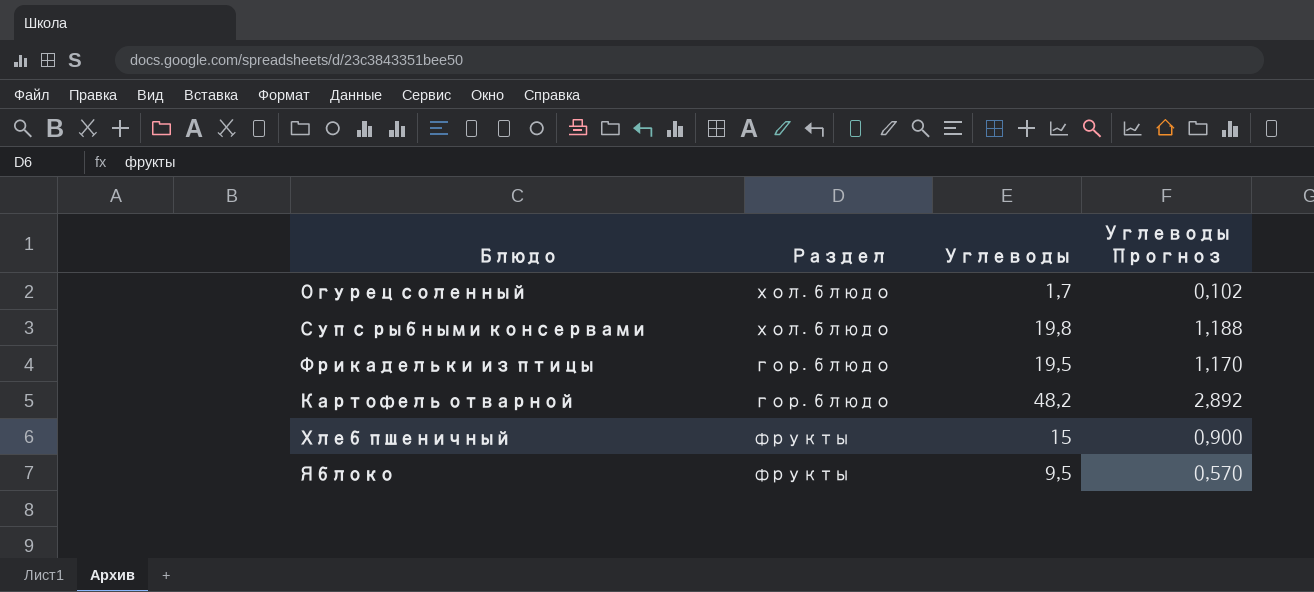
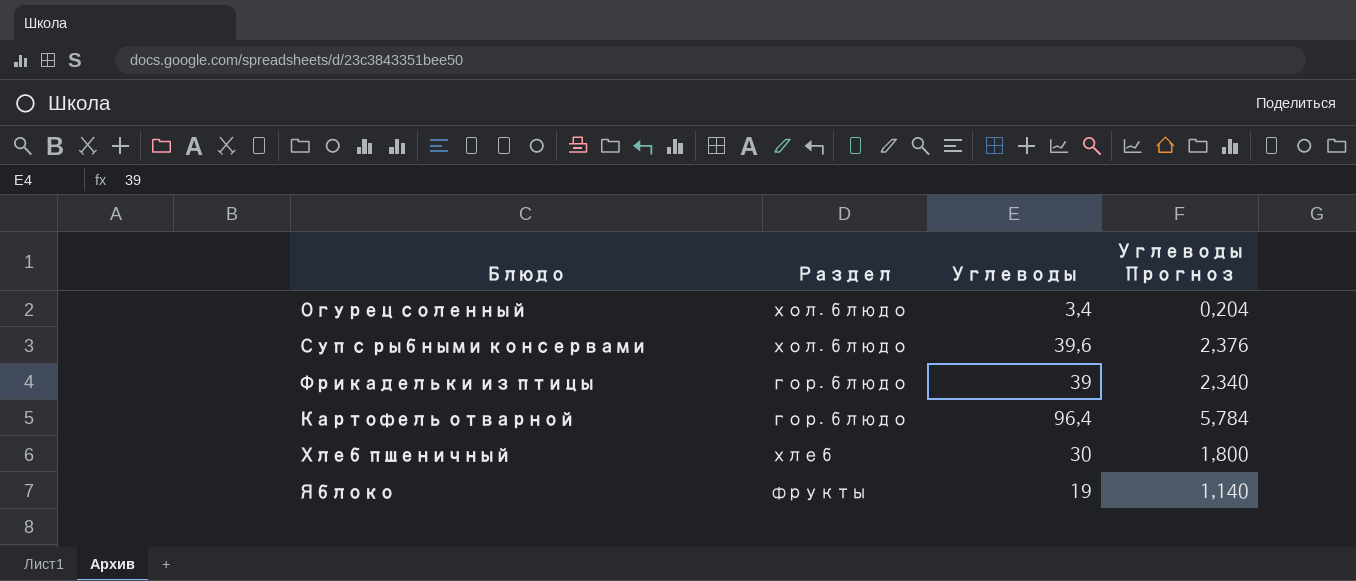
Огурец соленный | Углеводы: 1,7 -> 3,4
Огурец соленный | Углеводы Прогноз: 0,102 -> 0,204
Суп с рыбными консервами | Углеводы: 19,8 -> 39,6
Суп с рыбными консервами | Углеводы Прогноз: 1,188 -> 2,376
Фрикадельки из птицы | Углеводы: 19,5 -> 39
Фрикадельки из птицы | Углеводы Прогноз: 1,170 -> 2,340
Картофель отварной | Углеводы: 48,2 -> 96,4
Картофель отварной | Углеводы Прогноз: 2,892 -> 5,784
Хлеб пшеничный | Раздел: фрукты -> хлеб
Хлеб пшеничный | Углеводы: 15 -> 30
Хлеб пшеничный | Углеводы Прогноз: 0,900 -> 1,800
Яблоко | Углеводы: 9,5 -> 19
Яблоко | Углеводы Прогноз: 0,570 -> 1,140

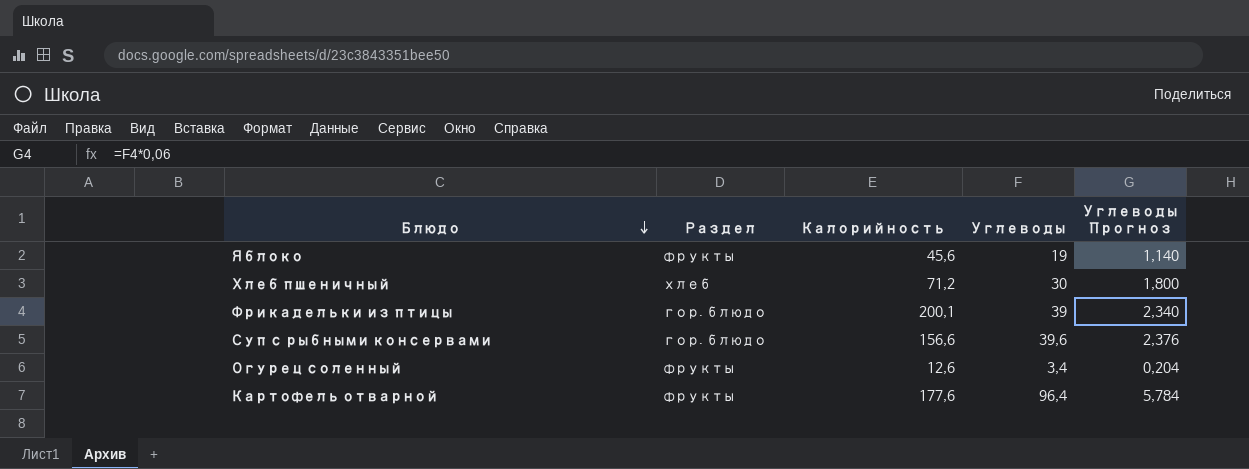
row order: none -> Блюдо descending
column Калорийность | position: none -> 3
Суп с рыбными консервами | Раздел: хол. блюдо -> гор. блюдо
Огурец соленный | Раздел: хол. блюдо -> фрукты
Картофель отварной | Раздел: гор. блюдо -> фрукты

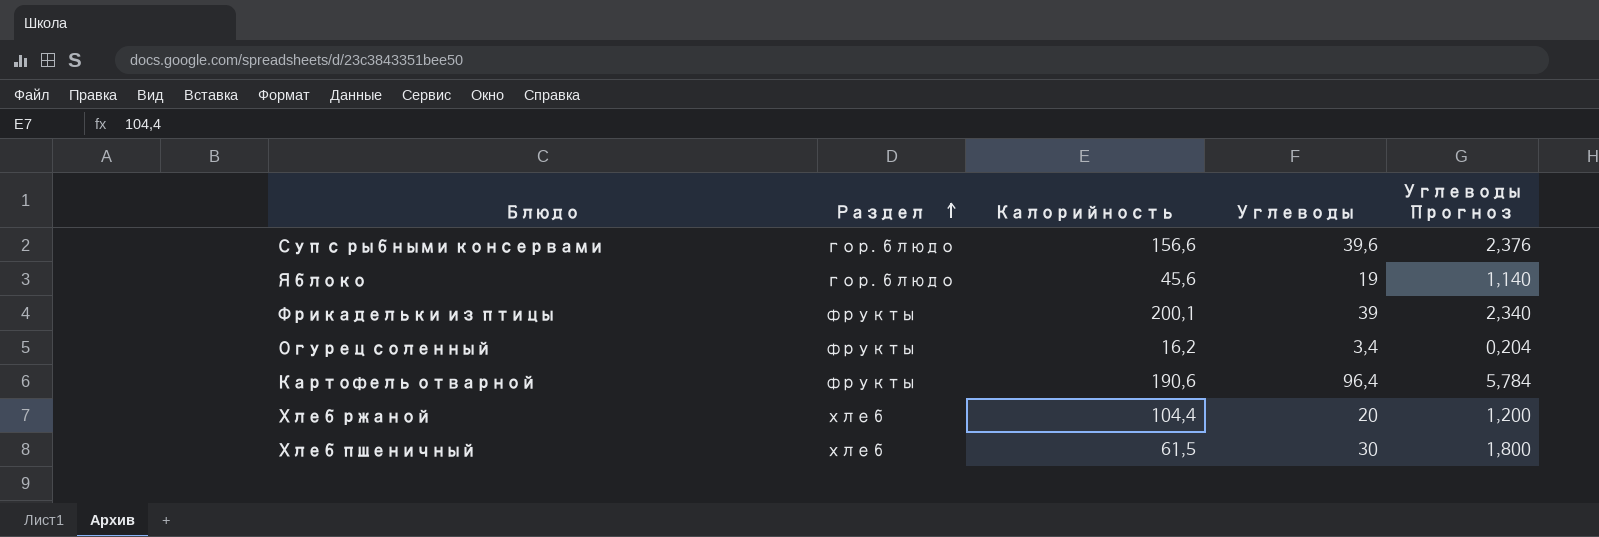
row order: Блюдо descending -> Раздел ascending
Яблоко | Раздел: фрукты -> гор. блюдо
Фрикадельки из птицы | Раздел: гор. блюдо -> фрукты
Огурец соленный | Калорийность: 12,6 -> 16,2
Картофель отварной | Калорийность: 177,6 -> 190,6
row Хлеб ржаной: none -> хлеб | 104,4 | 20 | 1,200
Хлеб пшеничный | Калорийность: 71,2 -> 61,5

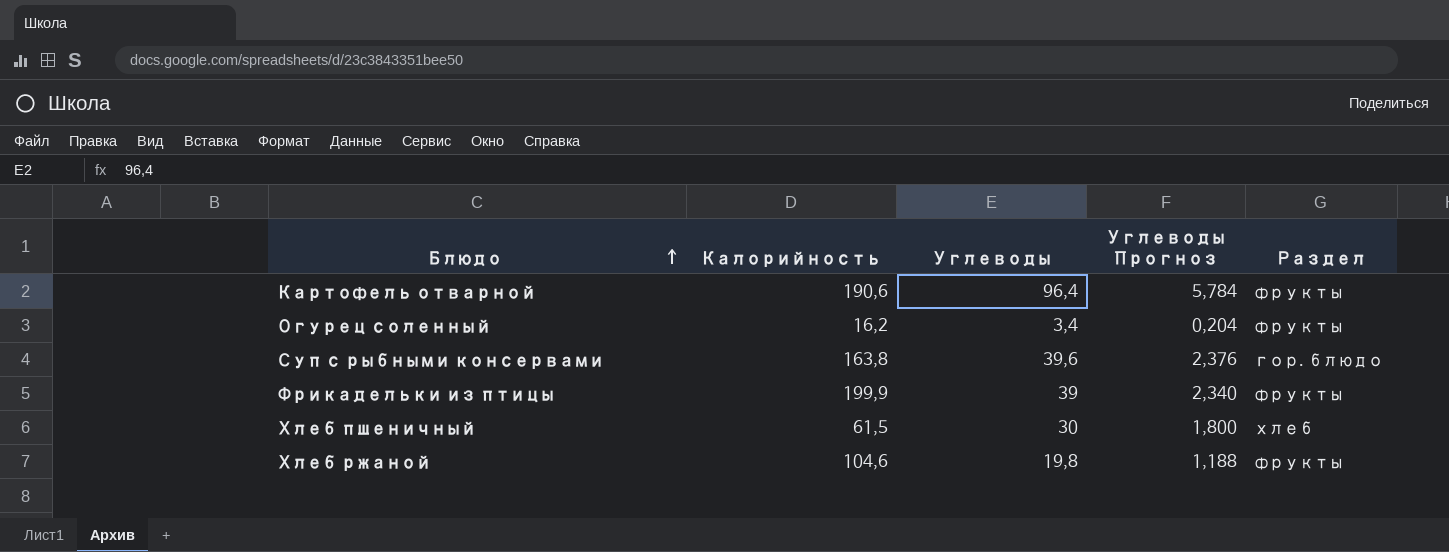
row order: Раздел ascending -> Блюдо ascending
column Раздел | position: 2 -> 5
row Яблоко: гор. блюдо | 45,6 | 19 | 1,140 -> none
Суп с рыбными консервами | Калорийность: 156,6 -> 163,8
Фрикадельки из птицы | Калорийность: 200,1 -> 199,9
Хлеб ржаной | Калорийность: 104,4 -> 104,6
Хлеб ржаной | Углеводы: 20 -> 19,8
Хлеб ржаной | Углеводы Прогноз: 1,200 -> 1,188
Хлеб ржаной | Раздел: хлеб -> фрукты

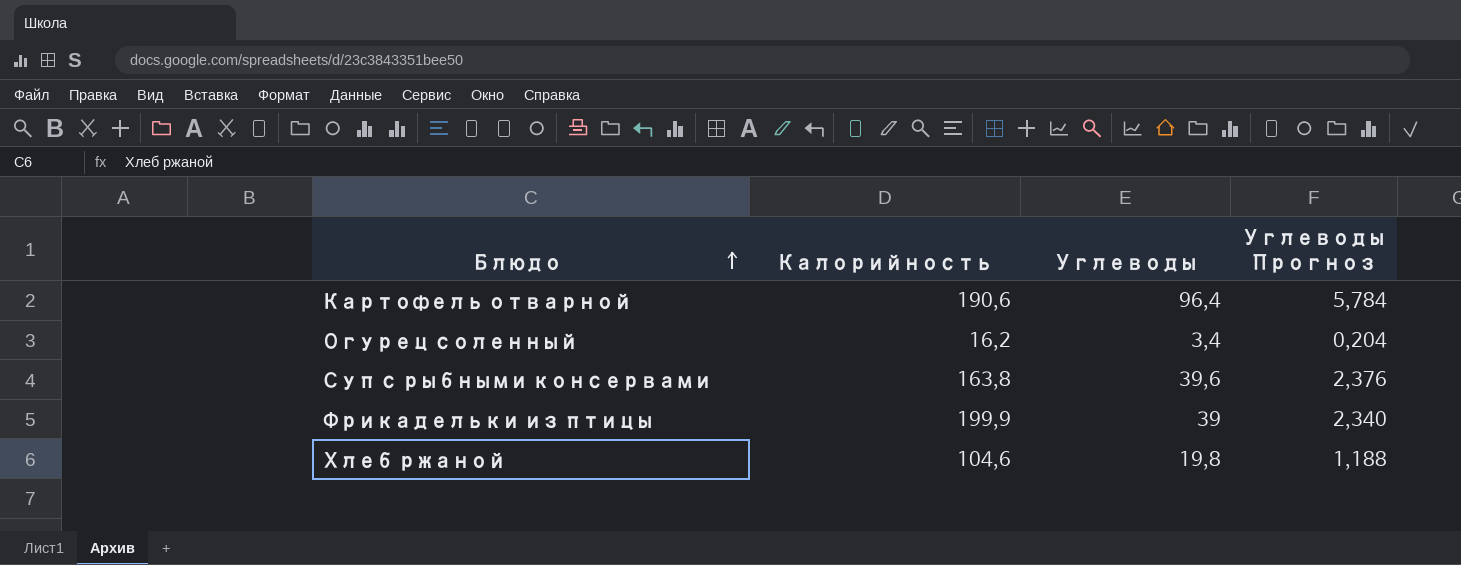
column Раздел | position: 5 -> none
row Хлеб пшеничный: 61,5 | 30 | 1,800 | хлеб -> none

